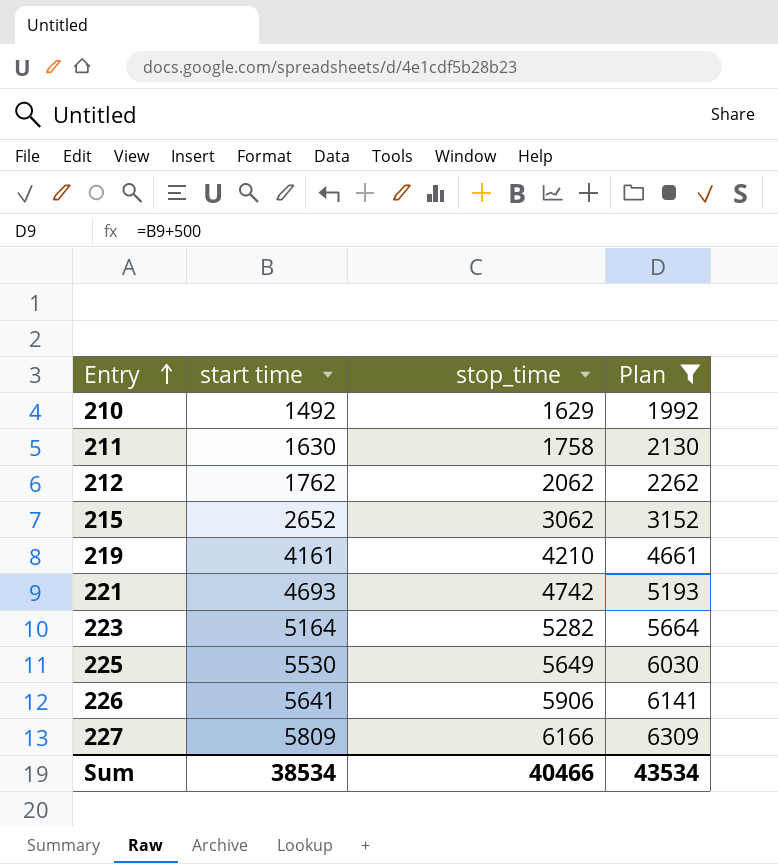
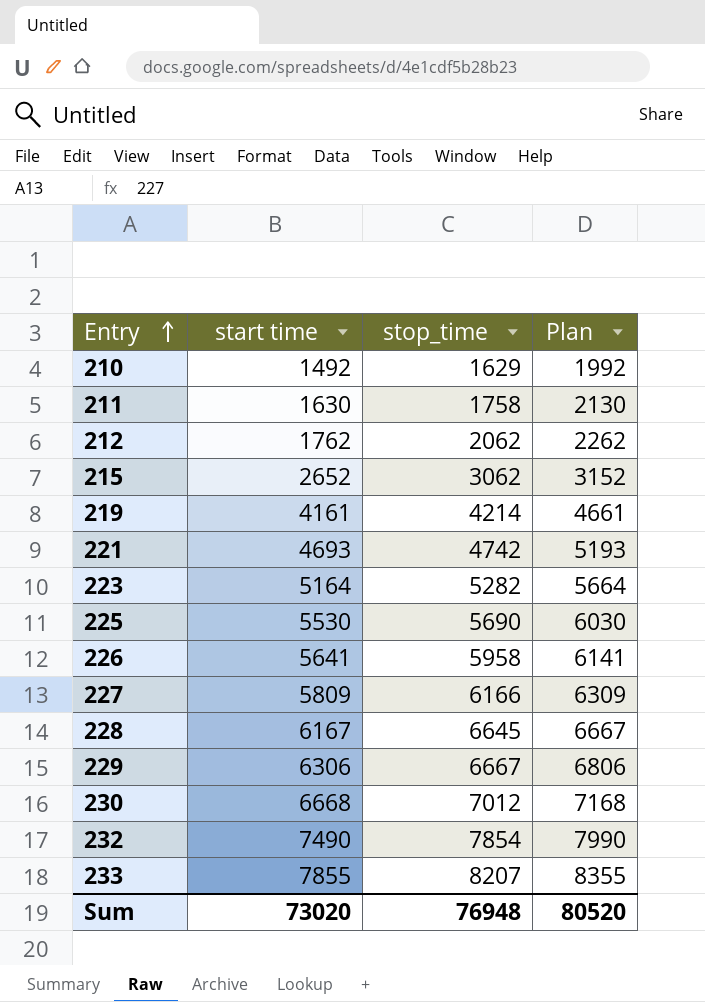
filter: Plan <= 6309 -> none
219 | stop_time: 4210 -> 4214
225 | stop_time: 5649 -> 5690
226 | stop_time: 5906 -> 5958
Sum | start time: 38534 -> 73020
Sum | stop_time: 40466 -> 76948
Sum | Plan: 43534 -> 80520

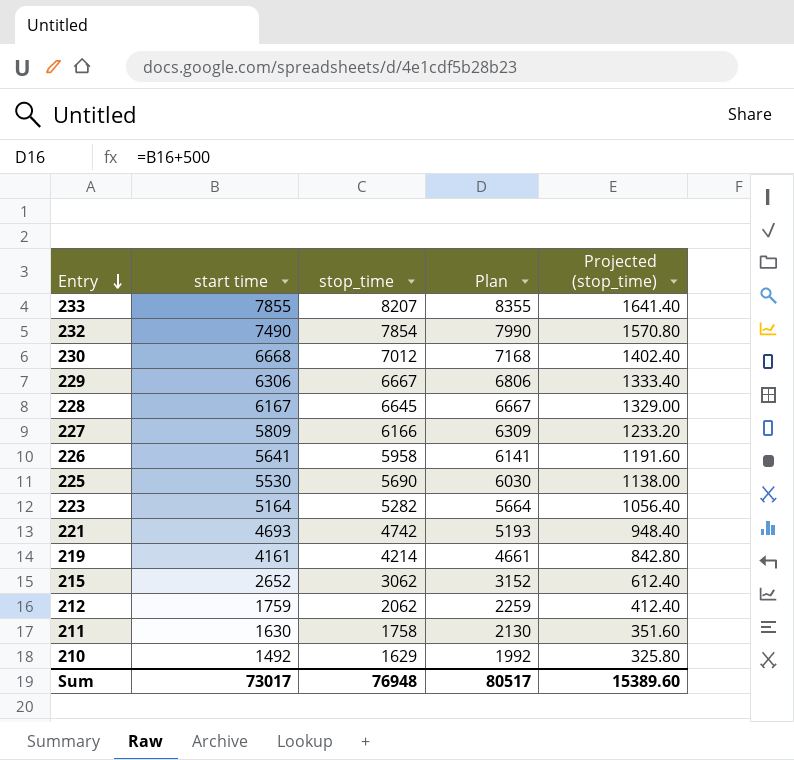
row order: Entry ascending -> Entry descending
column Projected (stop_time) | formula: none -> [stop_time] * 0.2
212 | start time: 1762 -> 1759
212 | Plan: 2262 -> 2259
Sum | start time: 73020 -> 73017
Sum | Plan: 80520 -> 80517

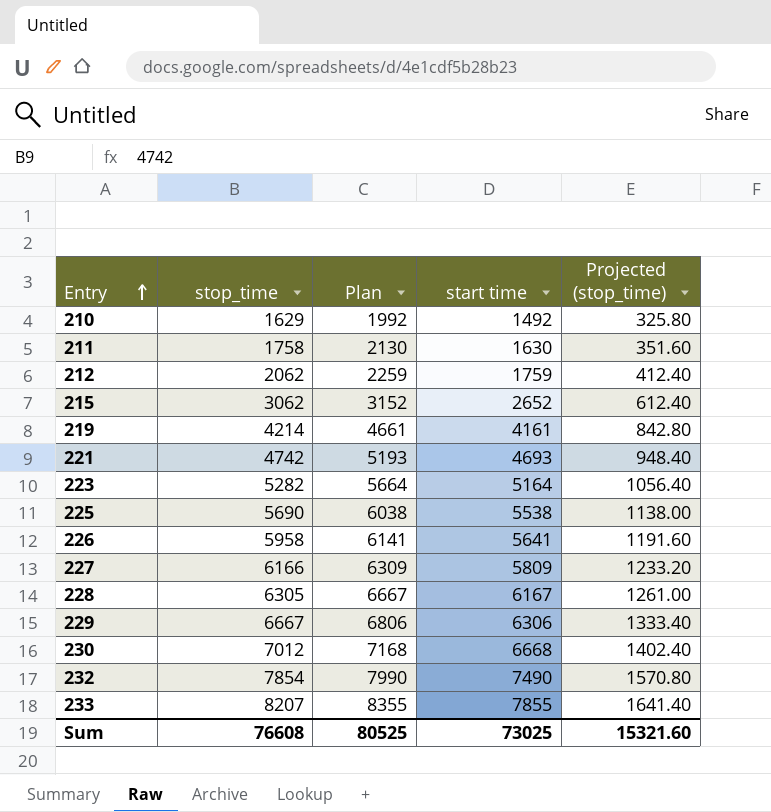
row order: Entry descending -> Entry ascending
column start time | position: 2 -> 4
225 | Plan: 6030 -> 6038
225 | start time: 5530 -> 5538
228 | stop_time: 6645 -> 6305
228 | Projected (stop_time): 1329.00 -> 1261.00
Sum | stop_time: 76948 -> 76608
Sum | Plan: 80517 -> 80525
Sum | start time: 73017 -> 73025
Sum | Projected (stop_time): 15389.60 -> 15321.60

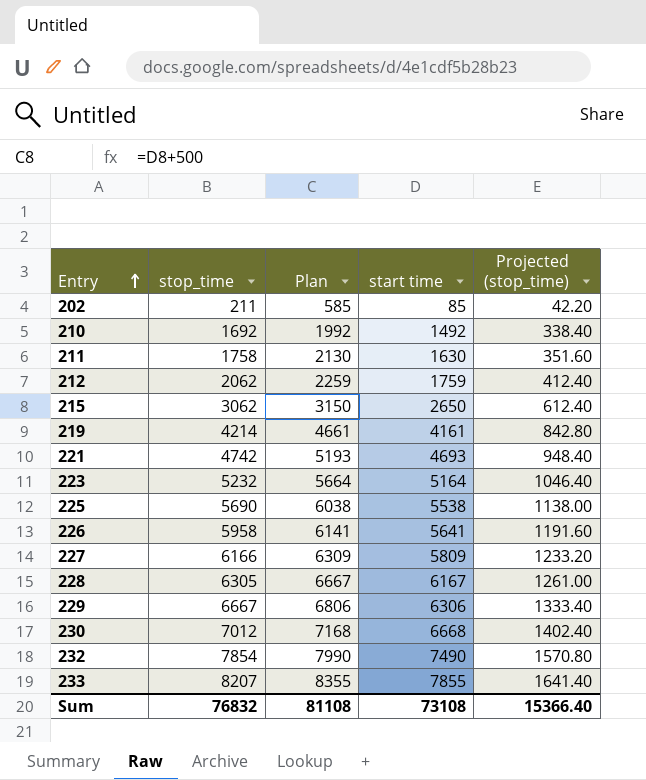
row 202: none -> 211 | 585 | 85 | 42.20
210 | stop_time: 1629 -> 1692
210 | Projected (stop_time): 325.80 -> 338.40
215 | Plan: 3152 -> 3150
215 | start time: 2652 -> 2650
223 | stop_time: 5282 -> 5232
223 | Projected (stop_time): 1056.40 -> 1046.40
Sum | stop_time: 76608 -> 76832
Sum | Plan: 80525 -> 81108
Sum | start time: 73025 -> 73108
Sum | Projected (stop_time): 15321.60 -> 15366.40

